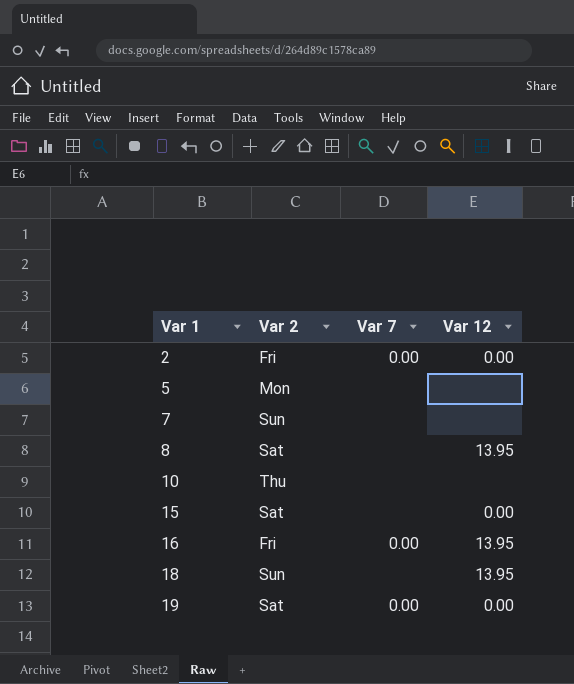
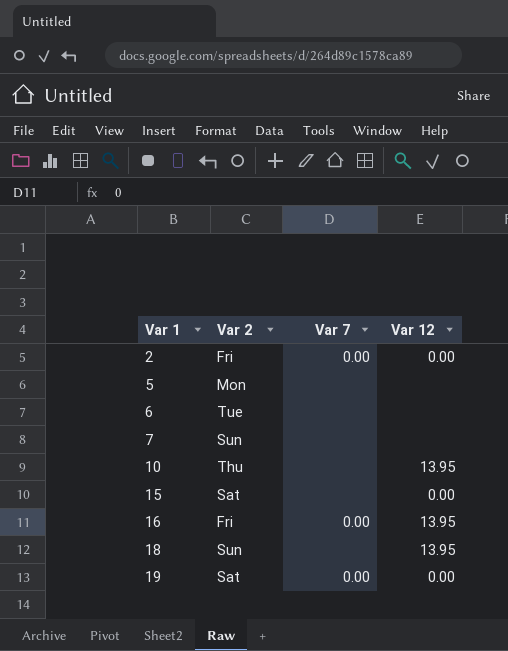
row 8: Sat | none | 13.95 -> none
row 6: none -> Tue | none | none
10 | Var 12: none -> 13.95

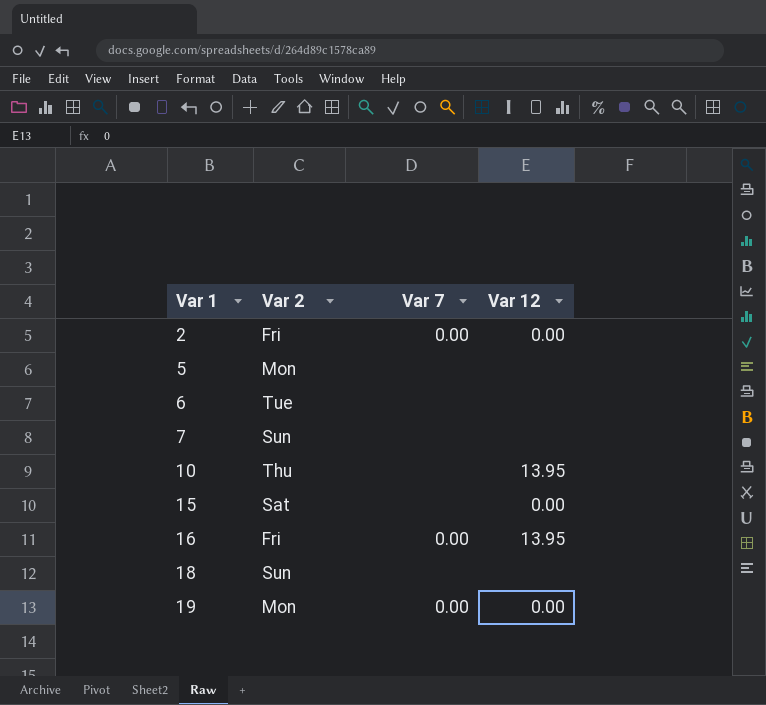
18 | Var 12: 13.95 -> none
19 | Var 2: Sat -> Mon

